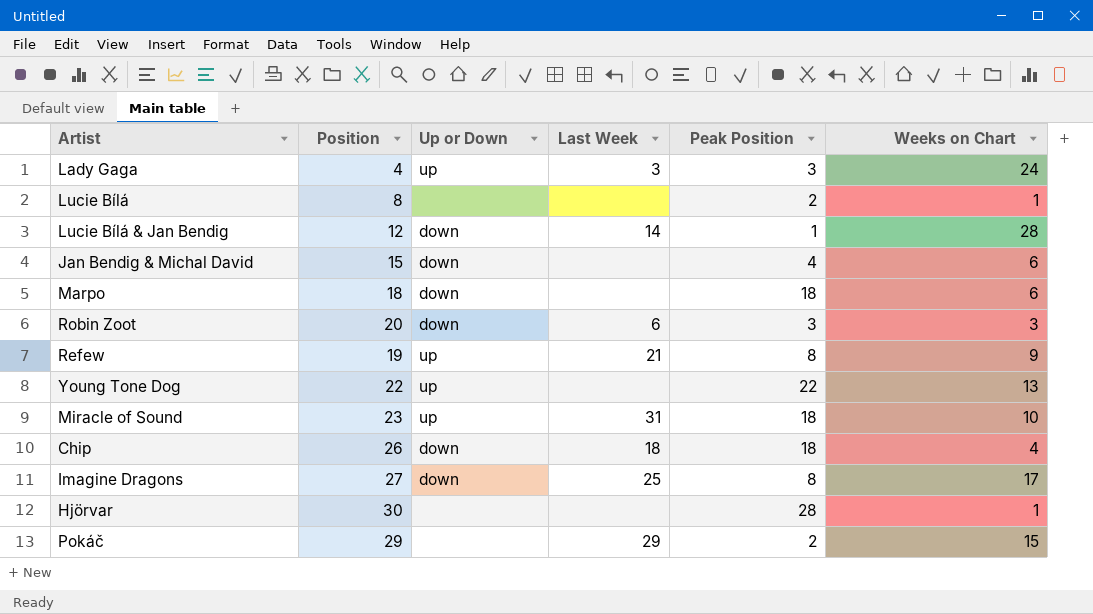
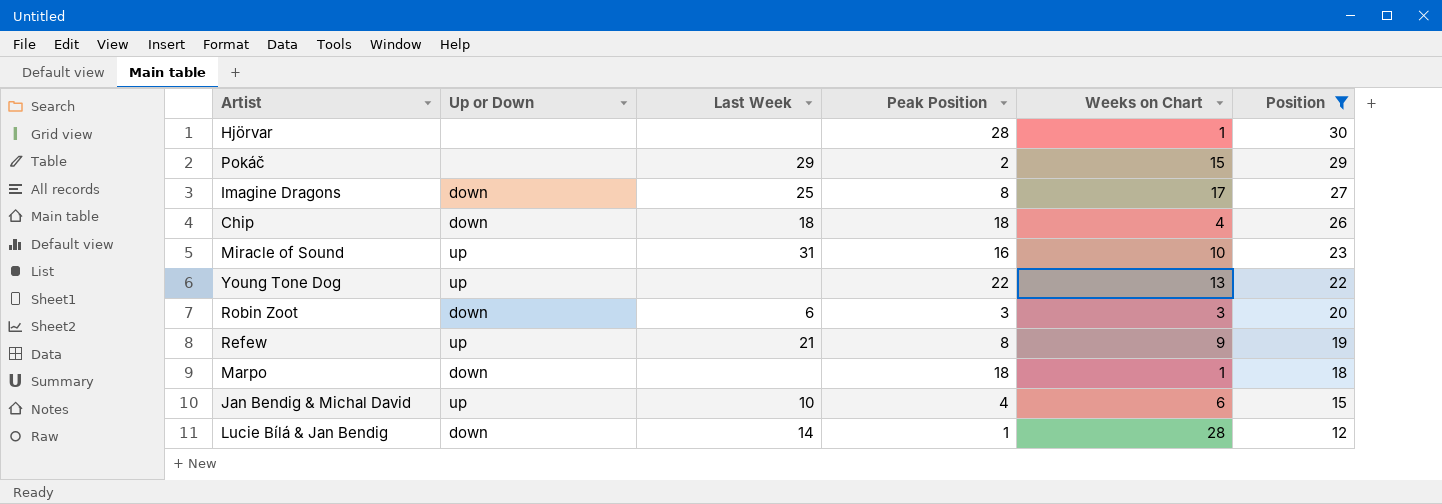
filter: none -> Position >= 12
row order: none -> Position descending
column Position | position: 2 -> 6
Miracle of Sound | Peak Position: 18 -> 16
Marpo | Weeks on Chart: 6 -> 1
Jan Bendig & Michal David | Up or Down: down -> up
Jan Bendig & Michal David | Last Week: none -> 10

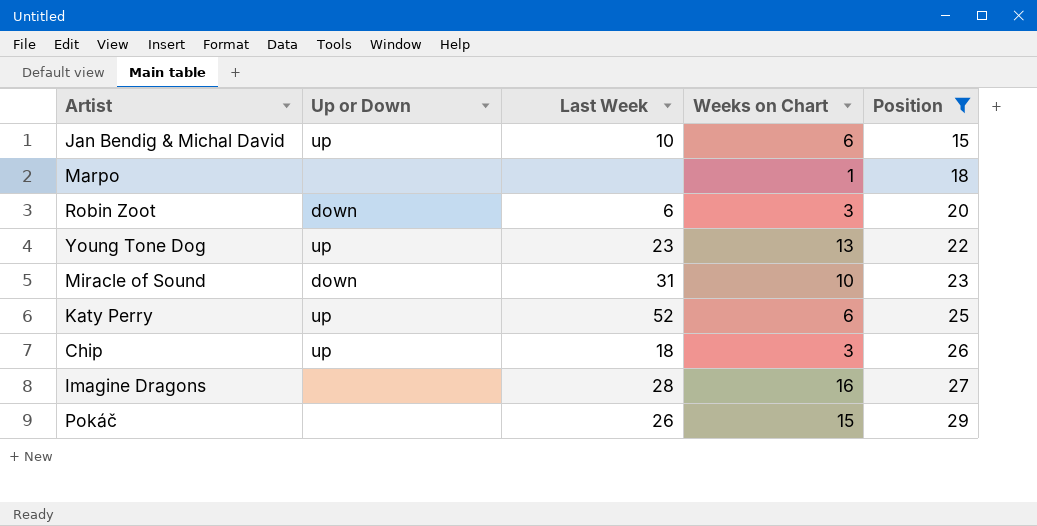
row order: Position descending -> Position ascending
column Peak Position | position: 4 -> none
row Hjörvar: none | none | 28 | 1 | 30 -> none
row Refew: up | 21 | 8 | 9 | 19 -> none
row Lucie Bílá & Jan Bendig: down | 14 | 1 | 28 | 12 -> none
Marpo | Up or Down: down -> none
Young Tone Dog | Last Week: none -> 23
Miracle of Sound | Up or Down: up -> down
row Katy Perry: none -> up | 52 | 6 | 25
Chip | Up or Down: down -> up
Chip | Weeks on Chart: 4 -> 3
Imagine Dragons | Up or Down: down -> none
Imagine Dragons | Last Week: 25 -> 28
Imagine Dragons | Weeks on Chart: 17 -> 16
Pokáč | Last Week: 29 -> 26

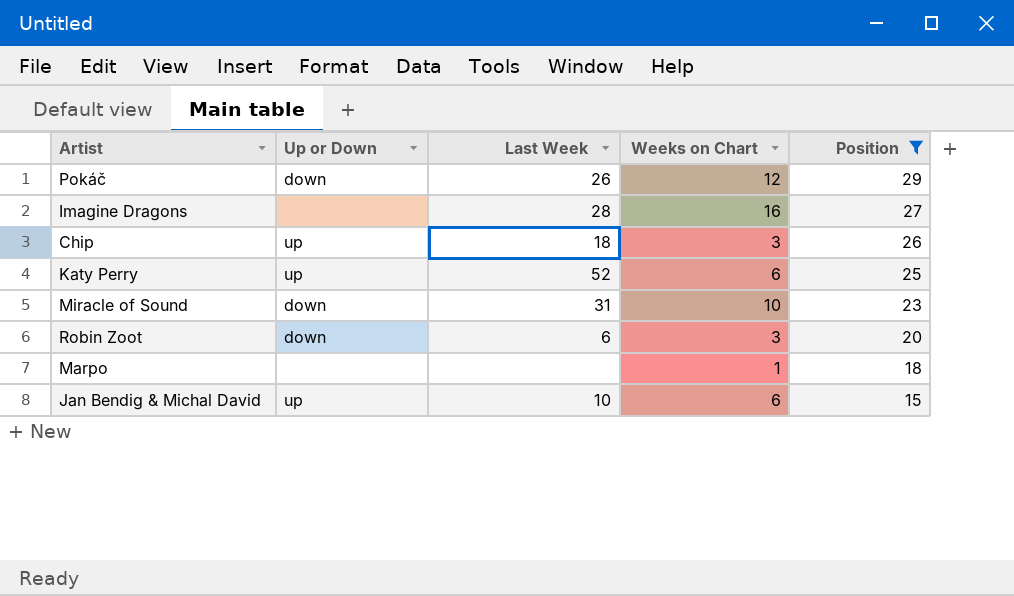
row order: Position ascending -> Position descending
row Young Tone Dog: up | 23 | 13 | 22 -> none
Pokáč | Up or Down: none -> down
Pokáč | Weeks on Chart: 15 -> 12

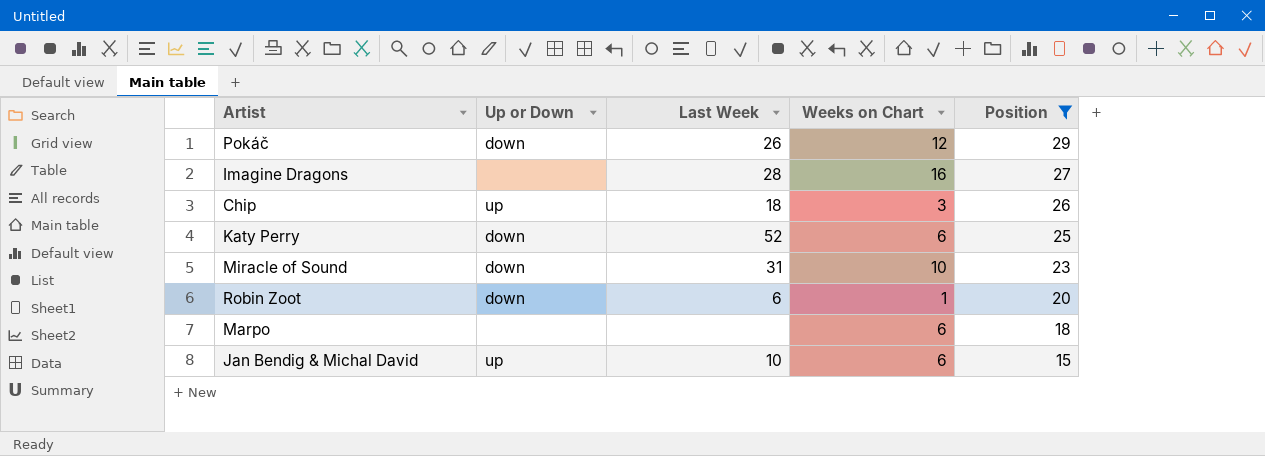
Katy Perry | Up or Down: up -> down
Robin Zoot | Weeks on Chart: 3 -> 1
Marpo | Weeks on Chart: 1 -> 6

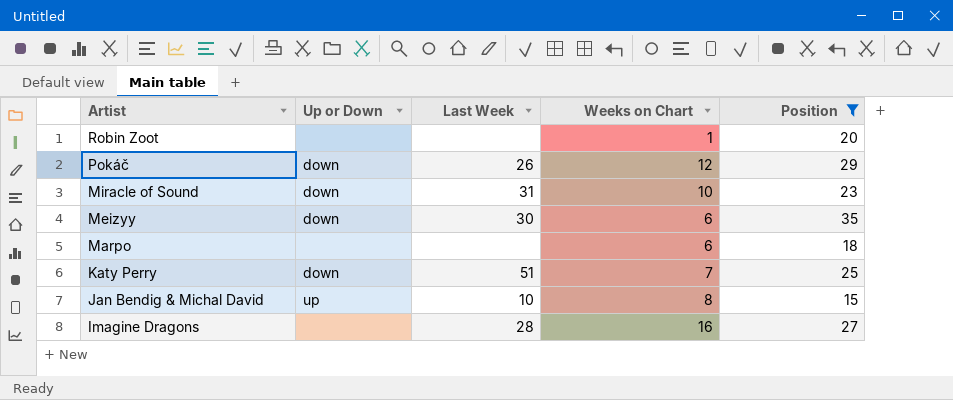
row order: Position descending -> Artist descending
row Chip: up | 18 | 3 | 26 -> none
Robin Zoot | Up or Down: down -> none
Robin Zoot | Last Week: 6 -> none
row Meizyy: none -> down | 30 | 6 | 35
Katy Perry | Last Week: 52 -> 51
Katy Perry | Weeks on Chart: 6 -> 7
Jan Bendig & Michal David | Weeks on Chart: 6 -> 8

